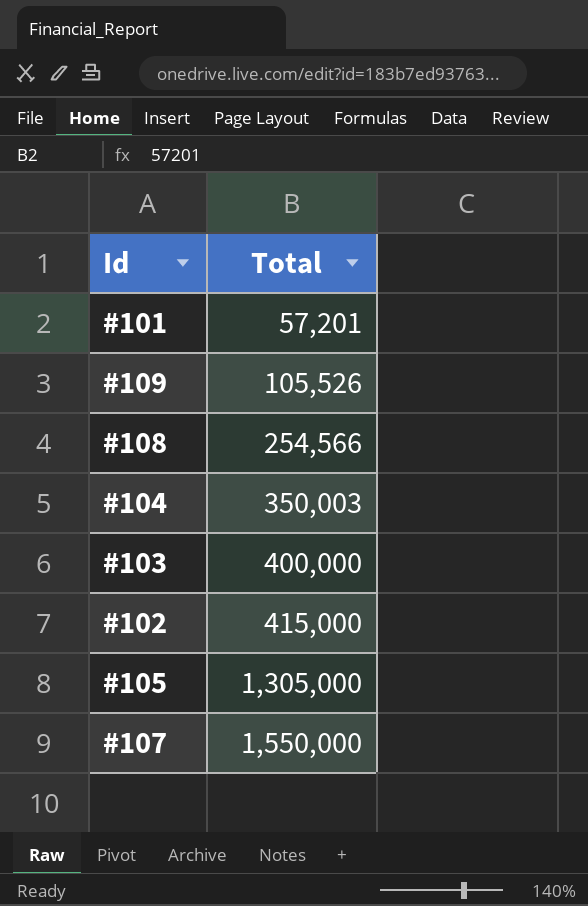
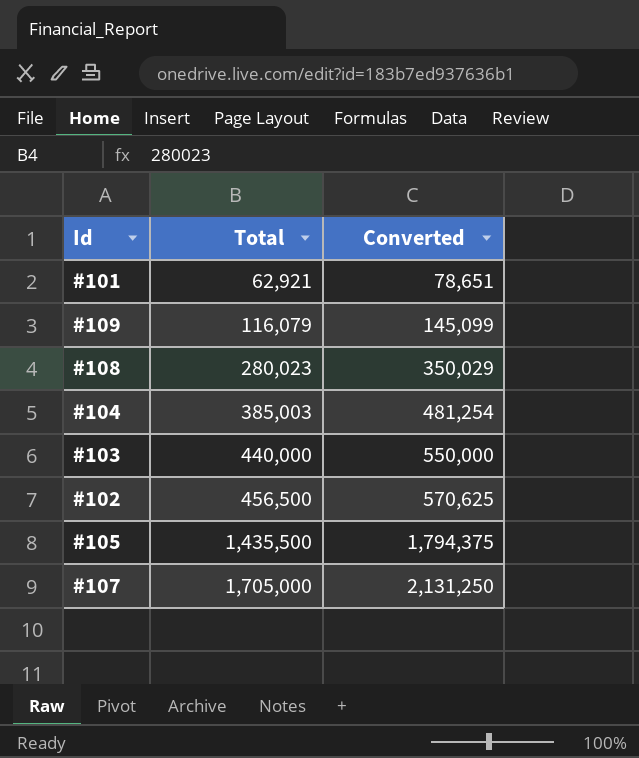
column Converted | formula: none -> [Total] * 1.25
#101 | Total: 57,201 -> 62,921
#109 | Total: 105,526 -> 116,079
#108 | Total: 254,566 -> 280,023
#104 | Total: 350,003 -> 385,003
#103 | Total: 400,000 -> 440,000
#102 | Total: 415,000 -> 456,500
#105 | Total: 1,305,000 -> 1,435,500
#107 | Total: 1,550,000 -> 1,705,000

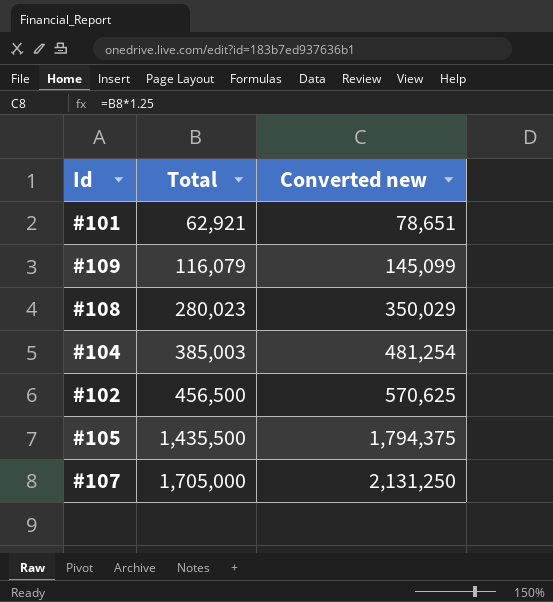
column name: Converted -> Converted new
row #103: 440,000 | 550,000 -> none

